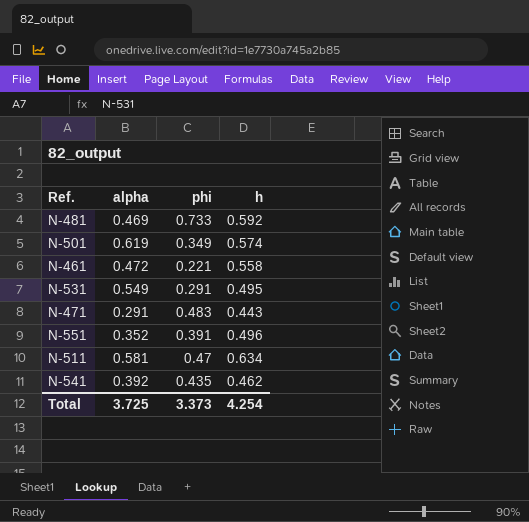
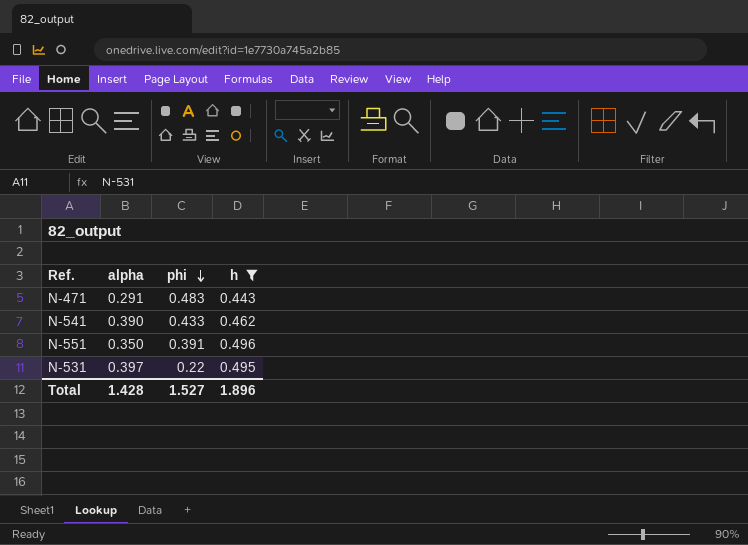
filter: none -> h <= 0.496
row order: none -> phi descending
N-541 | alpha: 0.392 -> 0.390
N-541 | phi: 0.435 -> 0.433
N-551 | alpha: 0.352 -> 0.350
N-531 | alpha: 0.549 -> 0.397
N-531 | phi: 0.291 -> 0.22
Total | alpha: 3.725 -> 1.428
Total | phi: 3.373 -> 1.527
Total | h: 4.254 -> 1.896

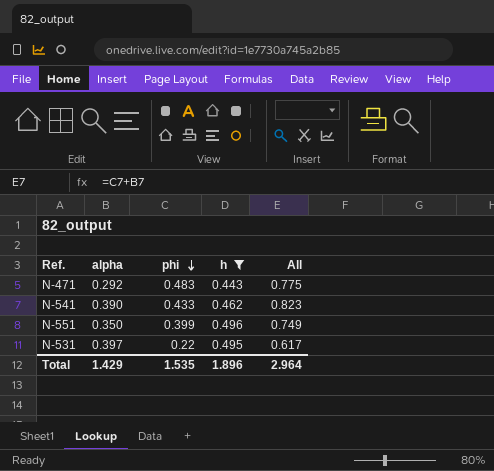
column All | formula: none -> [alpha] + [phi]
N-471 | alpha: 0.291 -> 0.292
N-551 | phi: 0.391 -> 0.399
Total | alpha: 1.428 -> 1.429
Total | phi: 1.527 -> 1.535

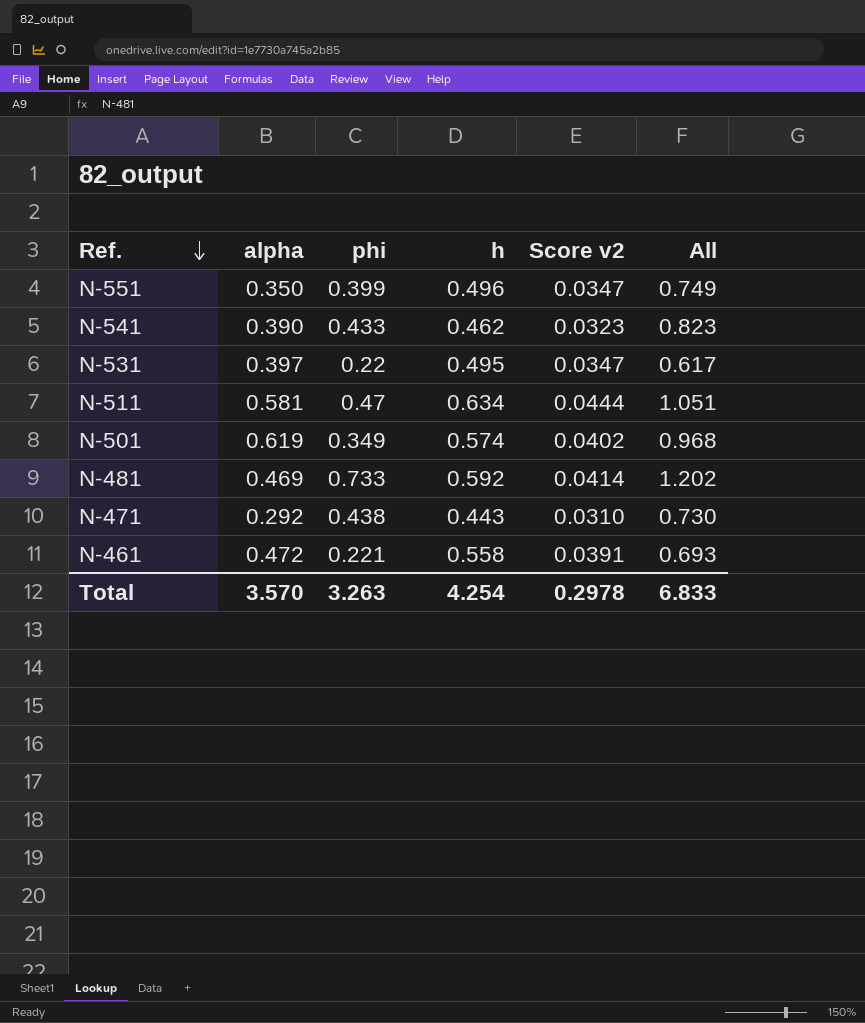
filter: h <= 0.496 -> none
row order: phi descending -> Ref. descending
column Score v2 | formula: none -> [h] * 0.07
N-471 | phi: 0.483 -> 0.438
N-471 | All: 0.775 -> 0.730
Total | alpha: 1.429 -> 3.570
Total | phi: 1.535 -> 3.263
Total | h: 1.896 -> 4.254
Total | All: 2.964 -> 6.833

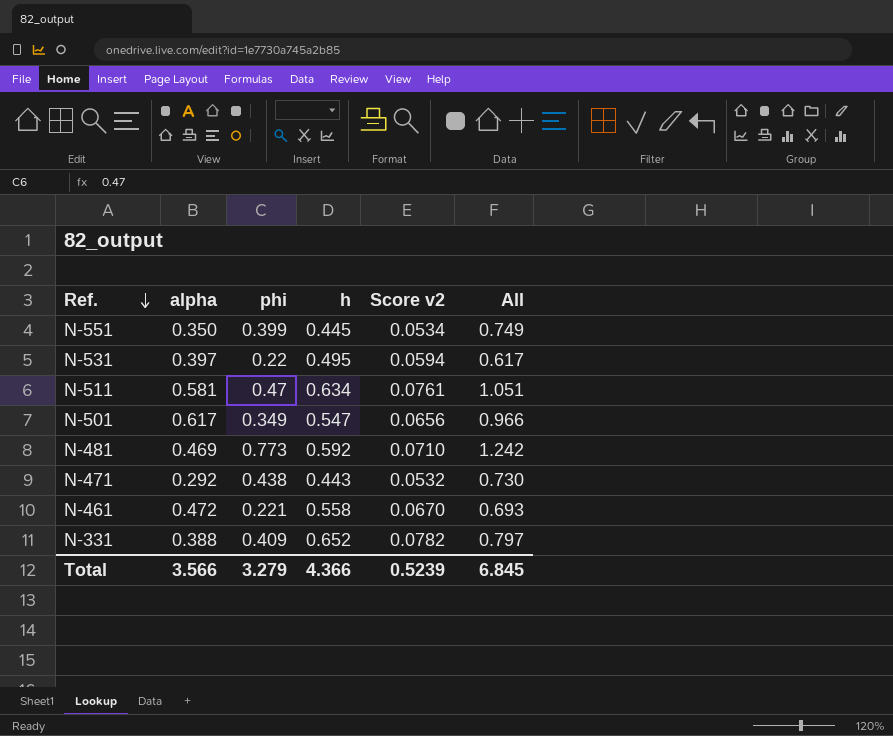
column Score v2 | formula: [h] * 0.07 -> [h] * 0.12
row N-541: 0.390 | 0.433 | 0.462 | 0.0323 | 0.823 -> none
N-551 | h: 0.496 -> 0.445
N-501 | alpha: 0.619 -> 0.617
N-501 | h: 0.574 -> 0.547
N-501 | All: 0.968 -> 0.966
N-481 | phi: 0.733 -> 0.773
N-481 | All: 1.202 -> 1.242
row N-331: none -> 0.388 | 0.409 | 0.652 | 0.0782 | 0.797
Total | alpha: 3.570 -> 3.566
Total | phi: 3.263 -> 3.279
Total | h: 4.254 -> 4.366
Total | Score v2: 0.2978 -> 0.5239
Total | All: 6.833 -> 6.845

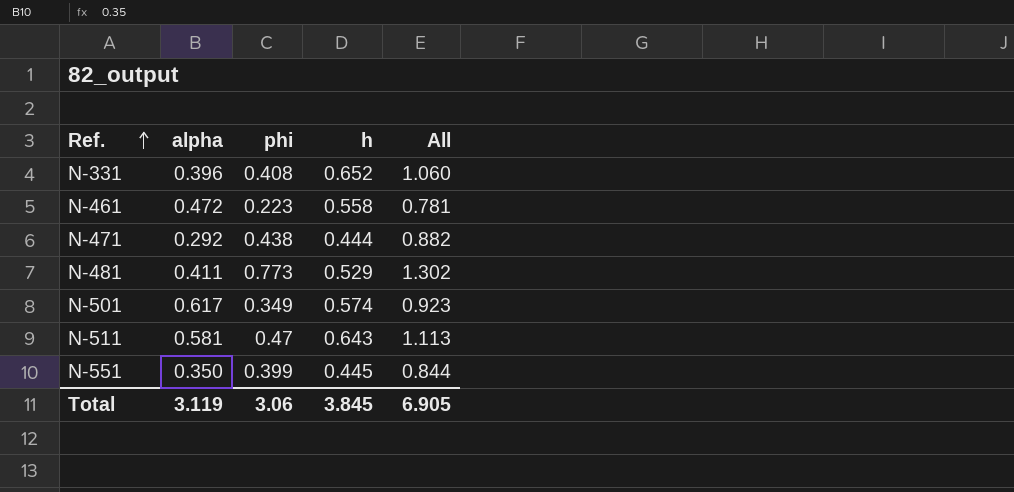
row order: Ref. descending -> Ref. ascending
column Score v2 | formula: [h] * 0.12 -> none
column All | formula: [alpha] + [phi] -> [phi] + [h]
row N-531: 0.397 | 0.22 | 0.495 | 0.0594 | 0.617 -> none
N-331 | alpha: 0.388 -> 0.396
N-331 | phi: 0.409 -> 0.408
N-461 | phi: 0.221 -> 0.223
N-471 | h: 0.443 -> 0.444
N-481 | alpha: 0.469 -> 0.411
N-481 | h: 0.592 -> 0.529
N-501 | h: 0.547 -> 0.574
N-511 | h: 0.634 -> 0.643
Total | alpha: 3.566 -> 3.119
Total | phi: 3.279 -> 3.06
Total | h: 4.366 -> 3.845
Total | All: 6.845 -> 6.905

